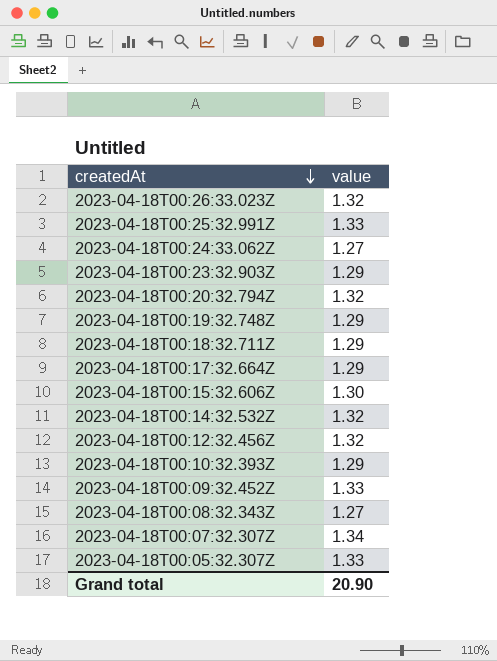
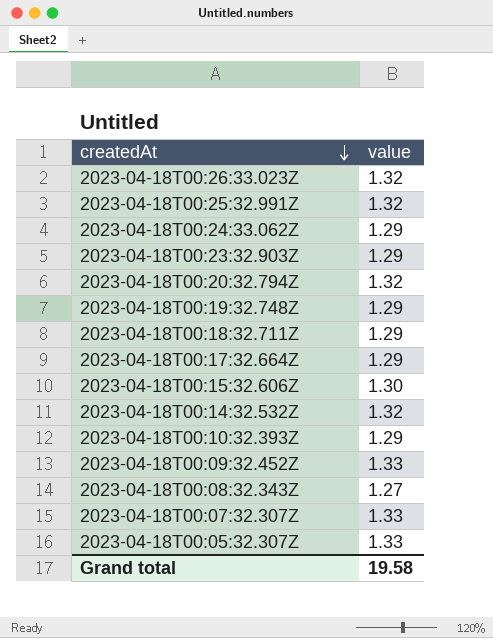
row 2023-04-18T00:12:32.456Z: 1.32 -> none
2023-04-18T00:25:32.991Z | value: 1.33 -> 1.32
2023-04-18T00:24:33.062Z | value: 1.27 -> 1.29
2023-04-18T00:07:32.307Z | value: 1.34 -> 1.33
Grand total | value: 20.90 -> 19.58

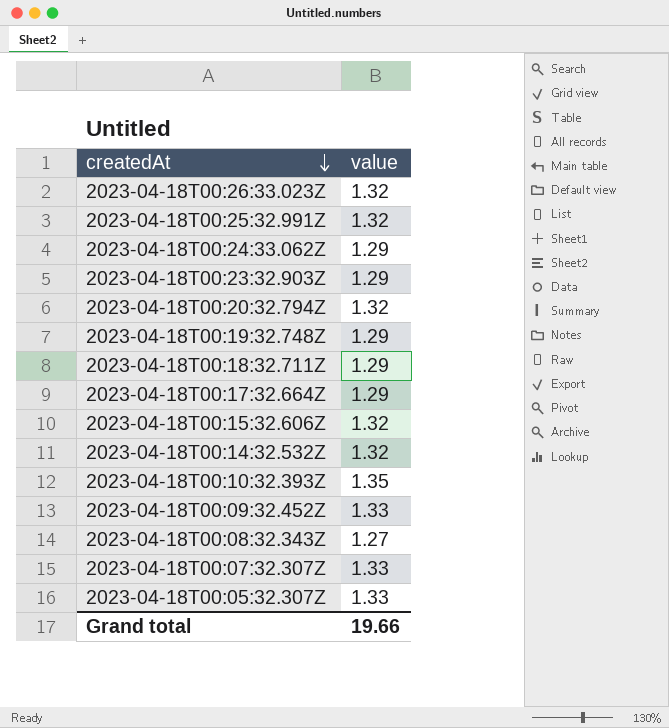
2023-04-18T00:15:32.606Z | value: 1.30 -> 1.32
2023-04-18T00:10:32.393Z | value: 1.29 -> 1.35
Grand total | value: 19.58 -> 19.66

